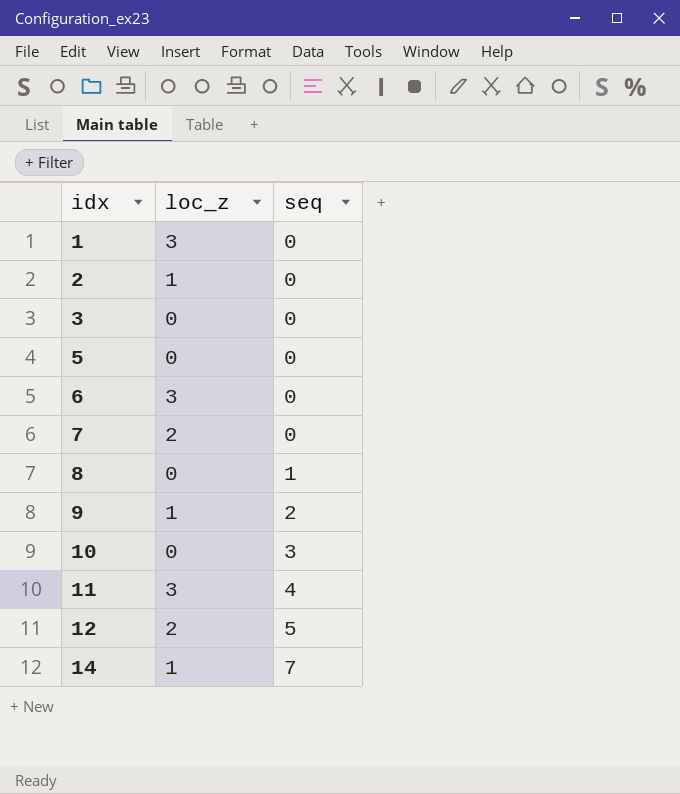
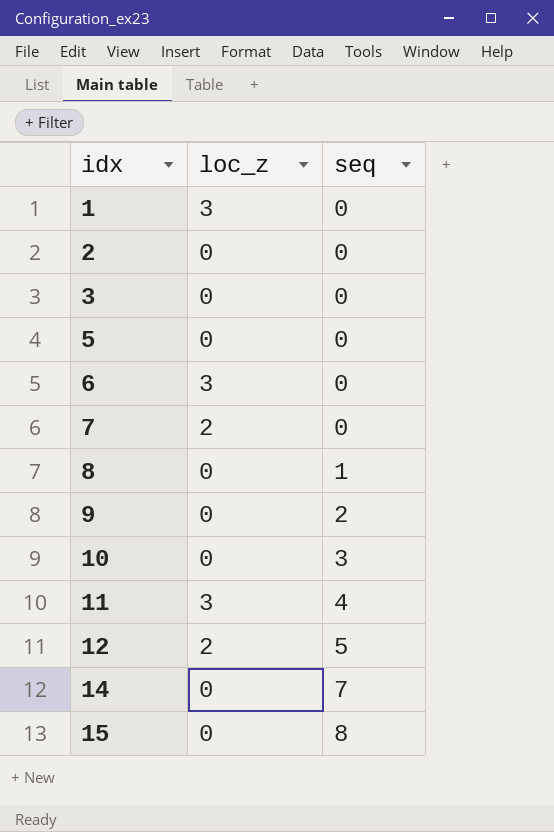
2 | loc_z: 1 -> 0
9 | loc_z: 1 -> 0
14 | loc_z: 1 -> 0
row 15: none -> 0 | 8

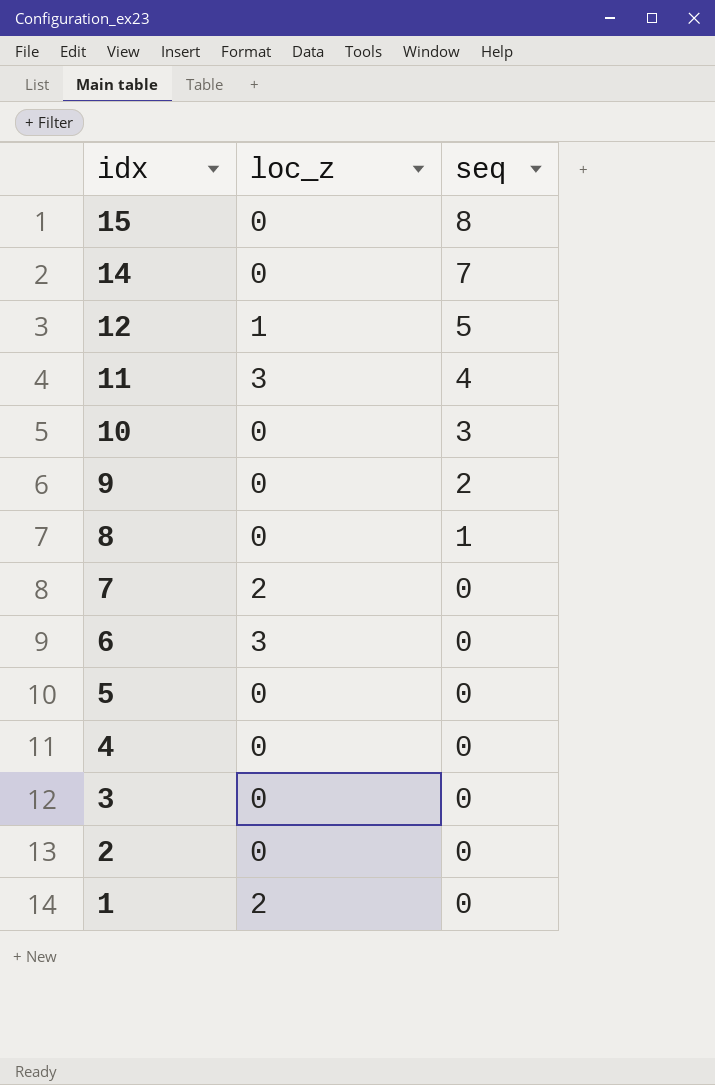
row order: idx ascending -> idx descending
12 | loc_z: 2 -> 1
row 4: none -> 0 | 0
1 | loc_z: 3 -> 2

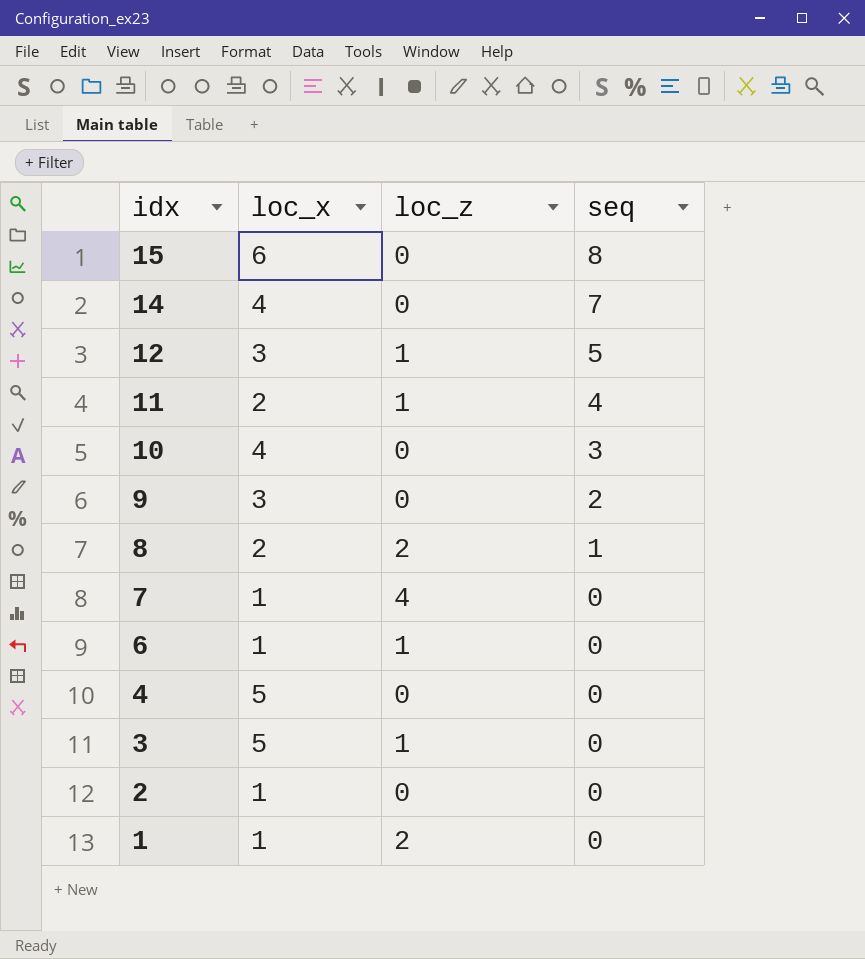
column loc_x | position: none -> 2
row 5: 0 | 0 -> none
11 | loc_z: 3 -> 1
8 | loc_z: 0 -> 2
7 | loc_z: 2 -> 4
6 | loc_z: 3 -> 1
3 | loc_z: 0 -> 1

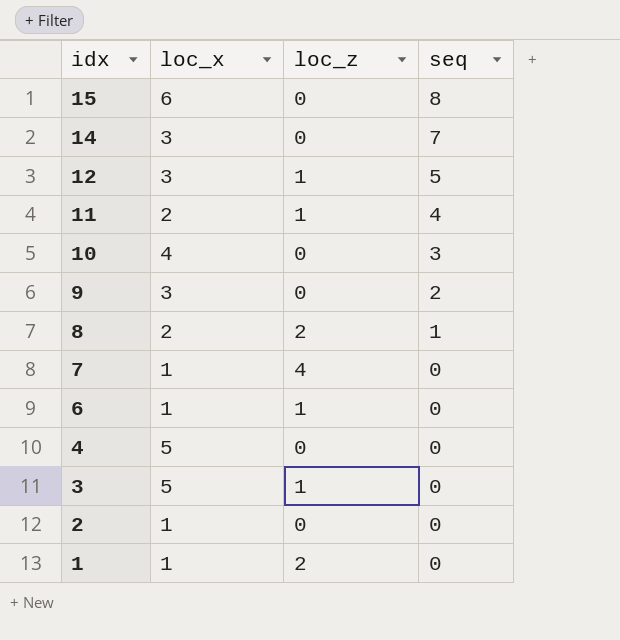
14 | loc_x: 4 -> 3

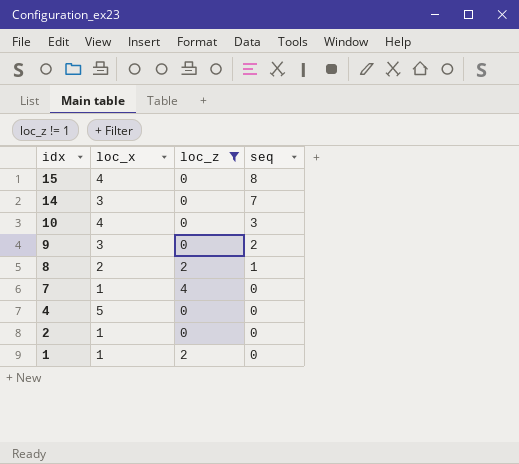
filter: none -> loc_z != 1
15 | loc_x: 6 -> 4

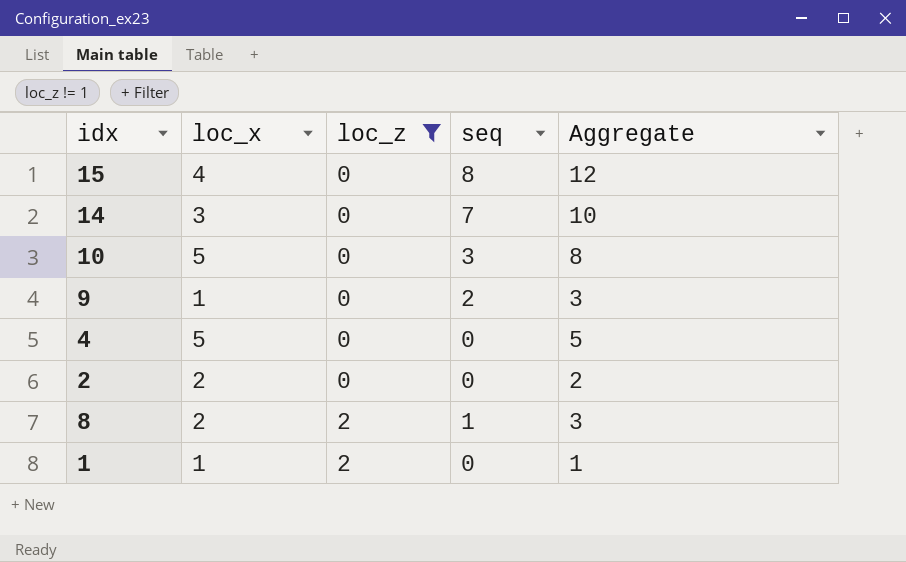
row order: idx descending -> loc_z ascending
column Aggregate | formula: none -> [loc_x] + [seq]
row 7: 1 | 4 | 0 -> none
10 | loc_x: 4 -> 5
9 | loc_x: 3 -> 1
2 | loc_x: 1 -> 2

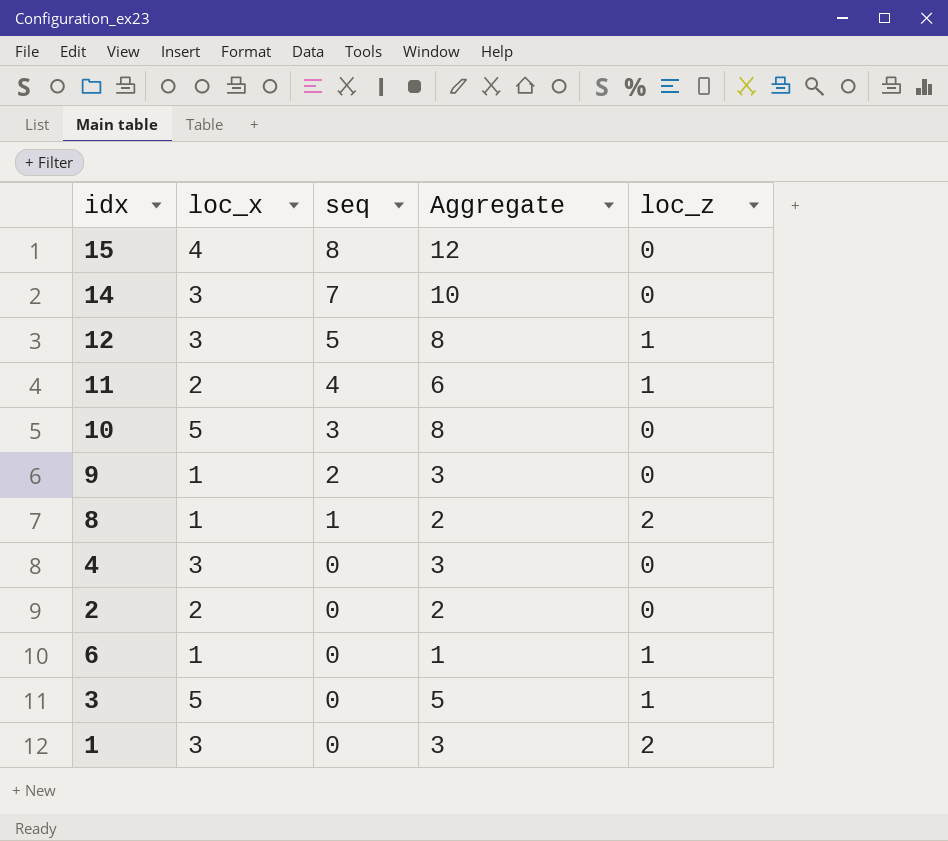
filter: loc_z != 1 -> none
row order: loc_z ascending -> seq descending
column loc_z | position: 3 -> 5
8 | loc_x: 2 -> 1
8 | Aggregate: 3 -> 2
4 | loc_x: 5 -> 3
4 | Aggregate: 5 -> 3
1 | loc_x: 1 -> 3
1 | Aggregate: 1 -> 3

